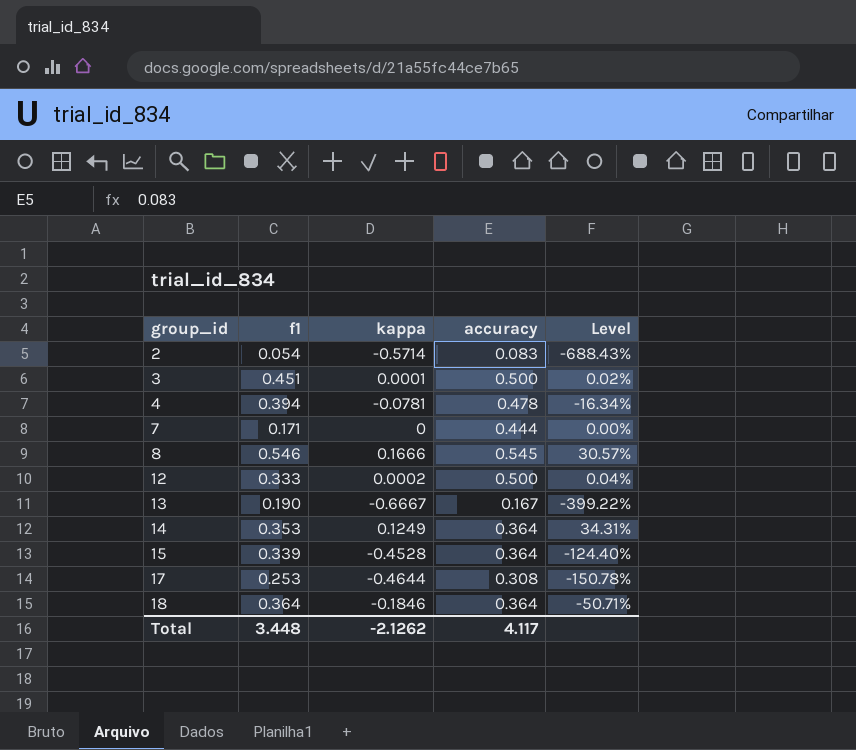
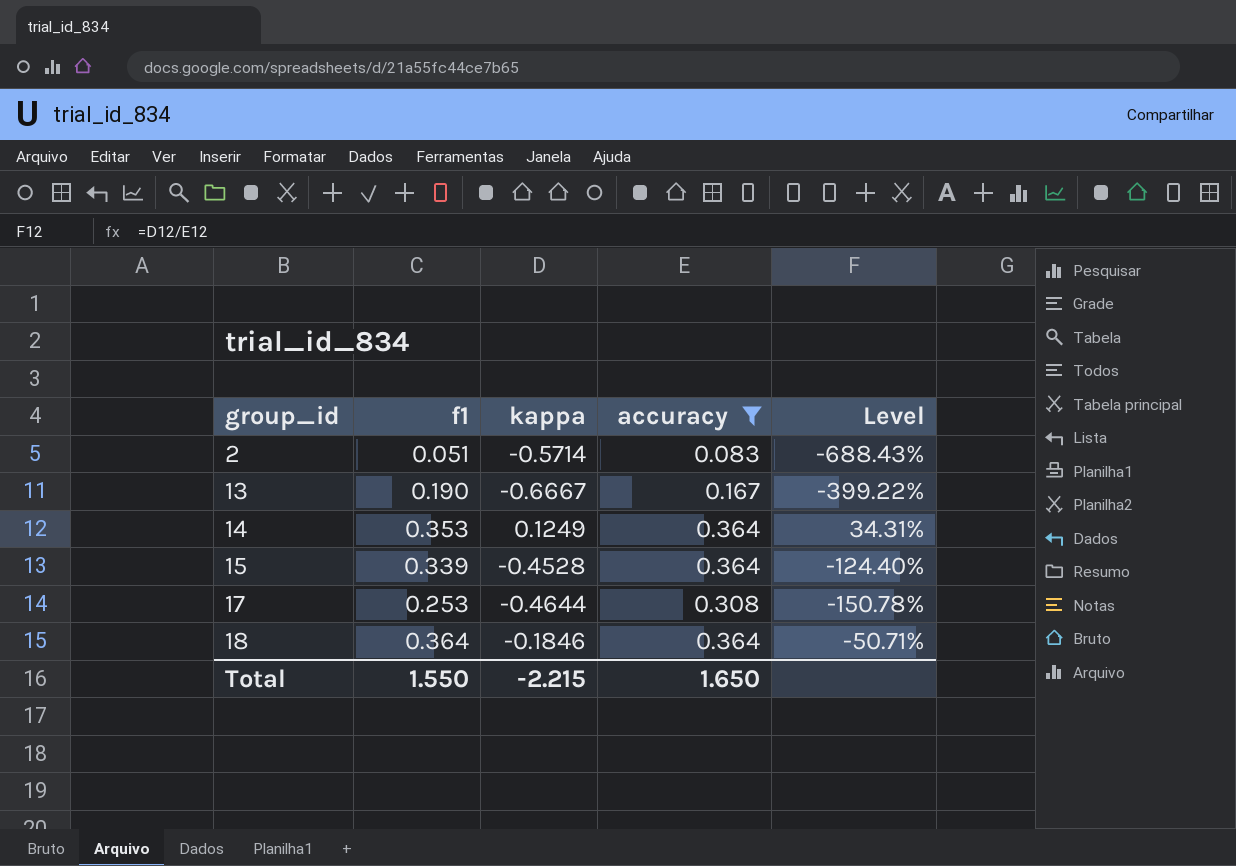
filter: none -> accuracy <= 0.364
2 | f1: 0.054 -> 0.051
Total | f1: 3.448 -> 1.550
Total | kappa: -2.1262 -> -2.215
Total | accuracy: 4.117 -> 1.650

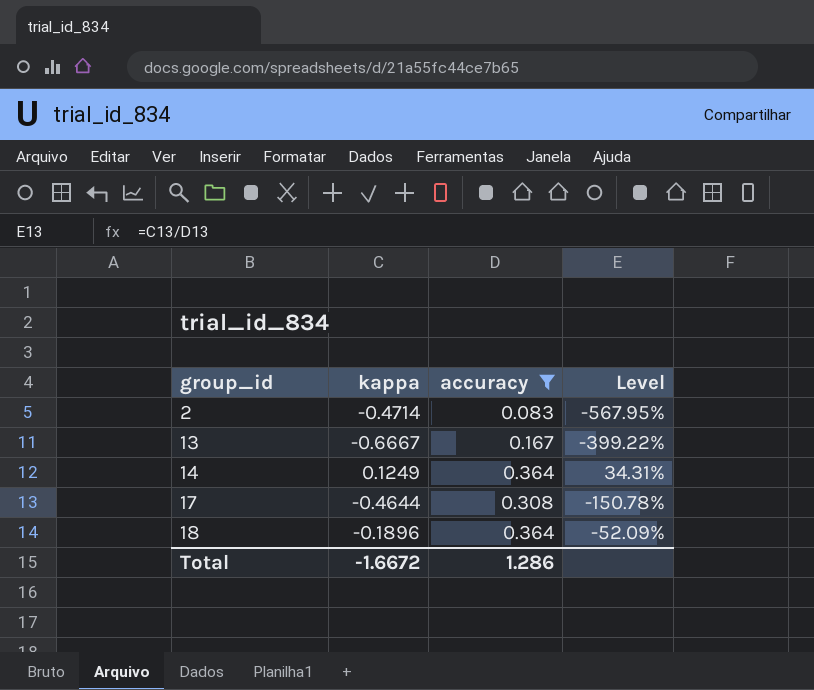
column f1 | position: 2 -> none
row 15: 0.339 | -0.4528 | 0.364 | -124.40% -> none
2 | kappa: -0.5714 -> -0.4714
2 | Level: -688.43% -> -567.95%
18 | kappa: -0.1846 -> -0.1896
18 | Level: -50.71% -> -52.09%
Total | kappa: -2.215 -> -1.6672
Total | accuracy: 1.650 -> 1.286

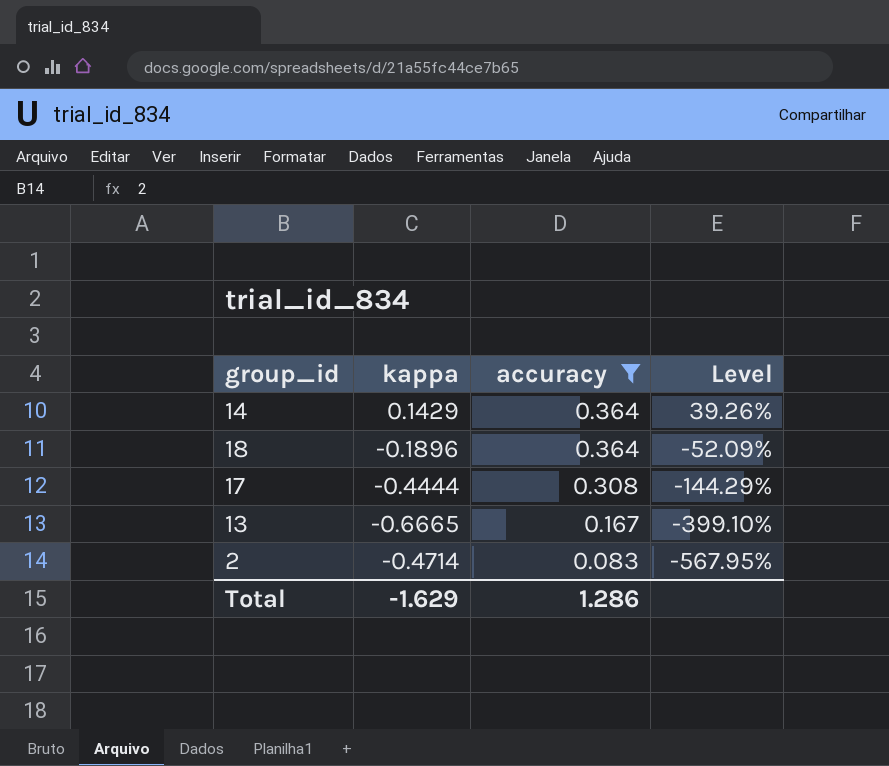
row order: group_id ascending -> accuracy descending
14 | kappa: 0.1249 -> 0.1429
14 | Level: 34.31% -> 39.26%
17 | kappa: -0.4644 -> -0.4444
17 | Level: -150.78% -> -144.29%
13 | kappa: -0.6667 -> -0.6665
13 | Level: -399.22% -> -399.10%
Total | kappa: -1.6672 -> -1.629

